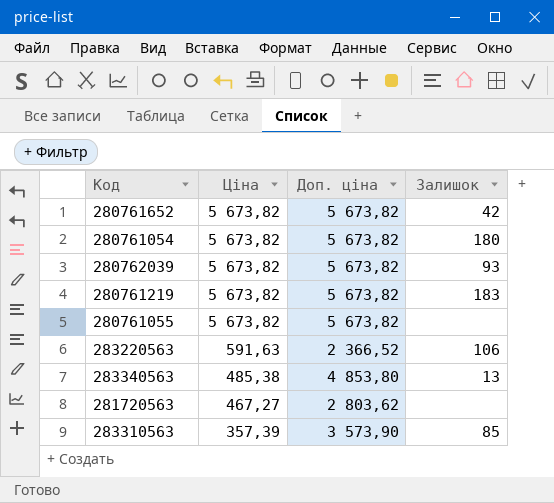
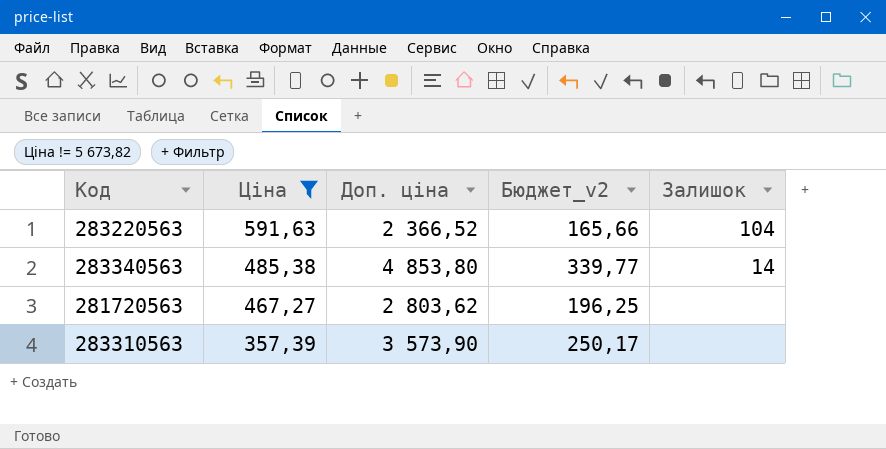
filter: none -> Ціна != 5 673,82
column Бюджет_v2 | formula: none -> [Доп. ціна] * 0,07
283220563 | Залишок: 106 -> 104
283340563 | Залишок: 13 -> 14
283310563 | Залишок: 85 -> none

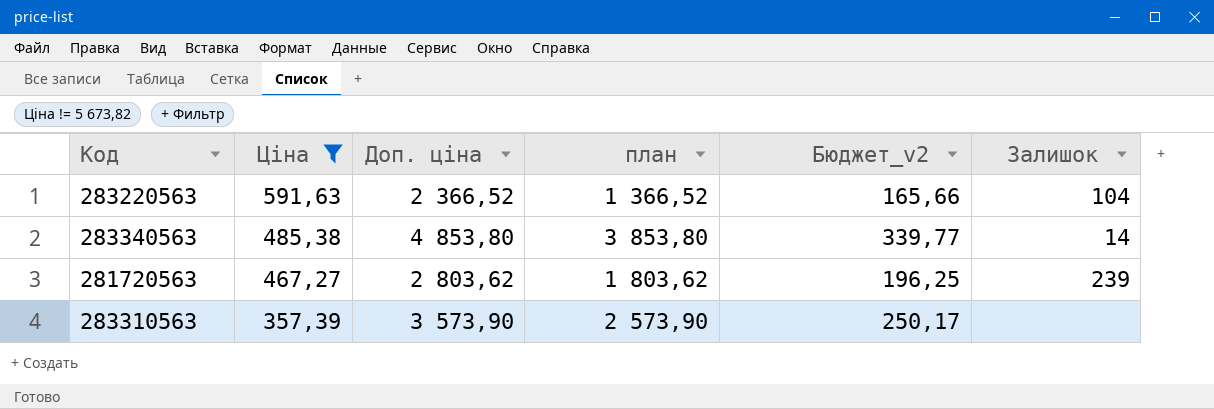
column план | formula: none -> [Доп. ціна] - 1000
281720563 | Залишок: none -> 239

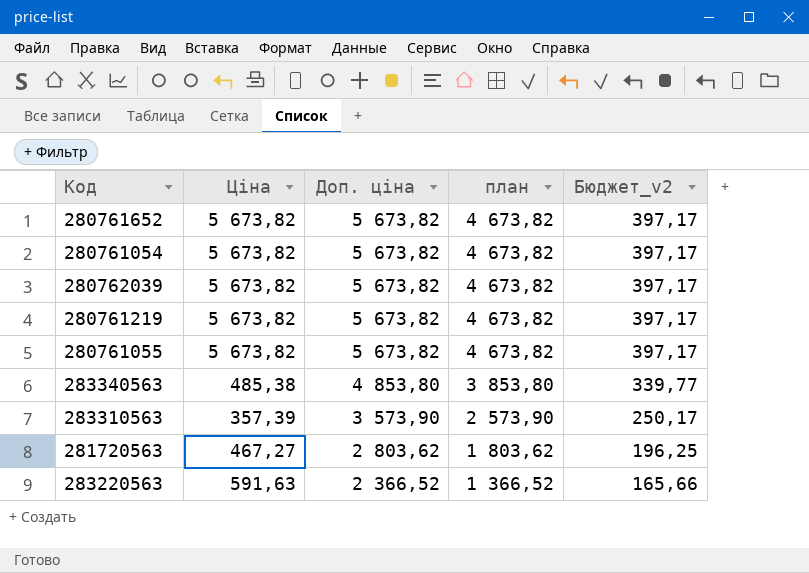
filter: Ціна != 5 673,82 -> none
row order: Ціна descending -> Доп. ціна descending
column Залишок | position: 6 -> none

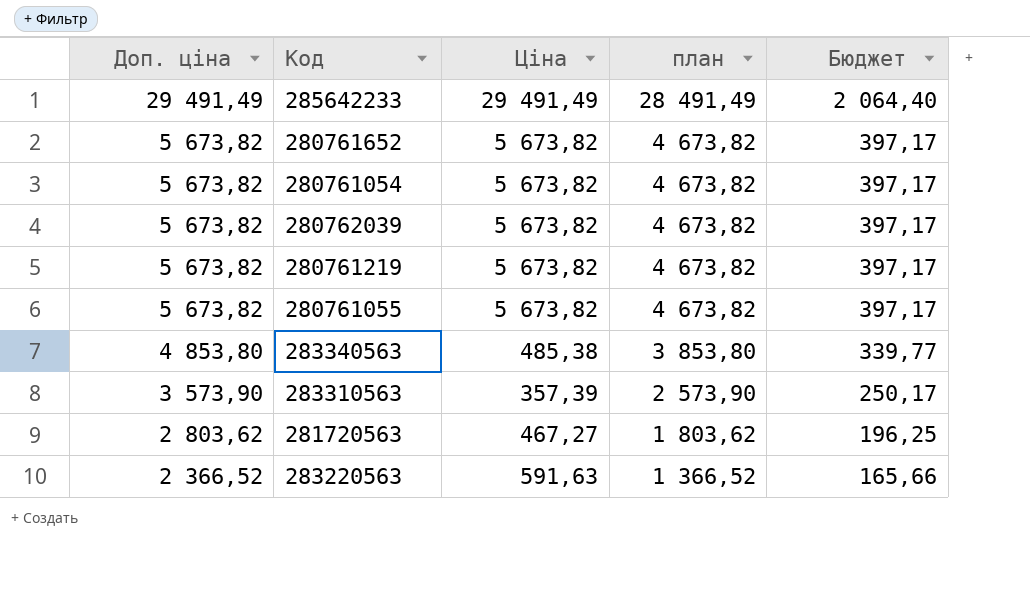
column Доп. ціна | position: 3 -> 1
column name: Бюджет_v2 -> Бюджет
row 285642233: none -> 29 491,49 | 29 491,49 | 28 491,49 | 2 064,40

